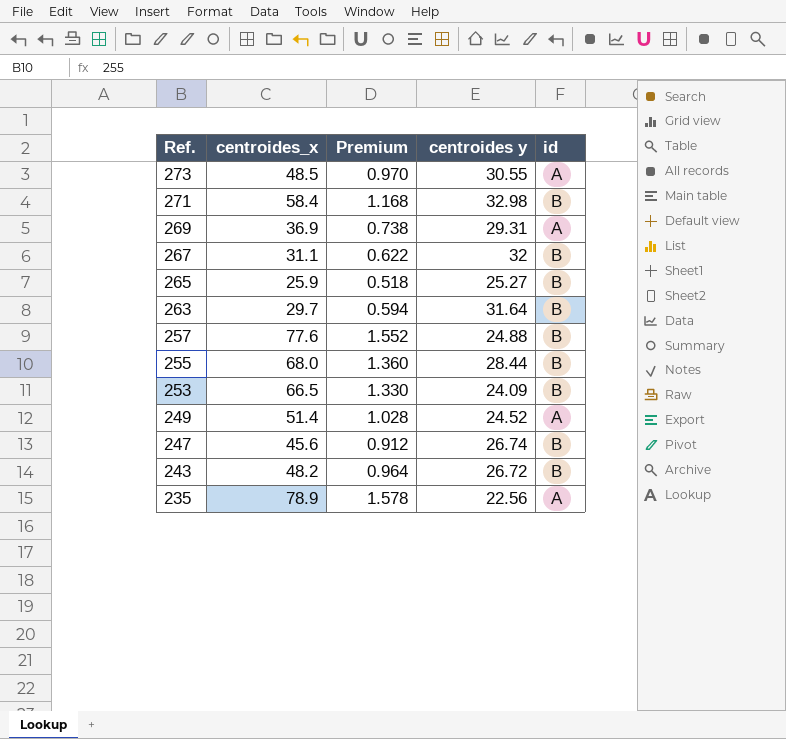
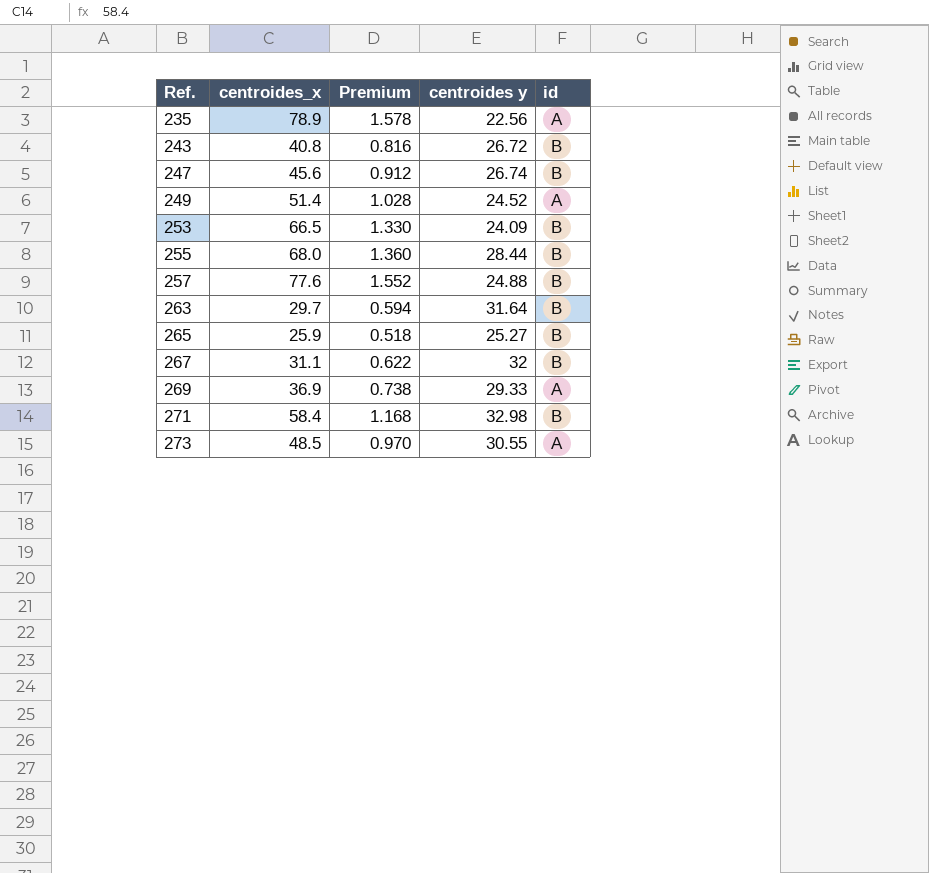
row order: Ref. descending -> Ref. ascending
243 | centroides_x: 48.2 -> 40.8
243 | Premium: 0.964 -> 0.816
269 | centroides y: 29.31 -> 29.33

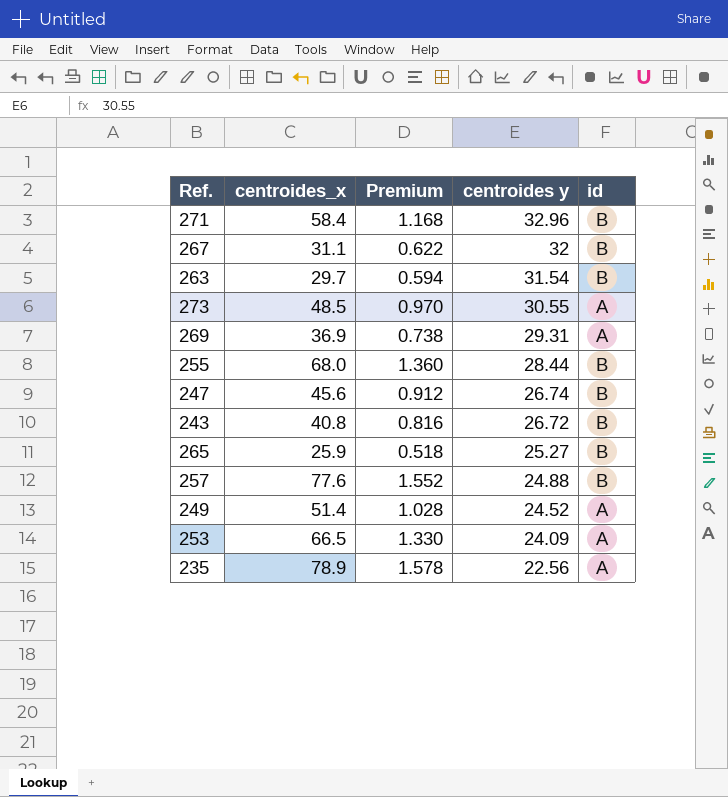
row order: Ref. ascending -> centroides y descending
271 | centroides y: 32.98 -> 32.96
263 | centroides y: 31.64 -> 31.54
269 | centroides y: 29.33 -> 29.31
253 | id: B -> A

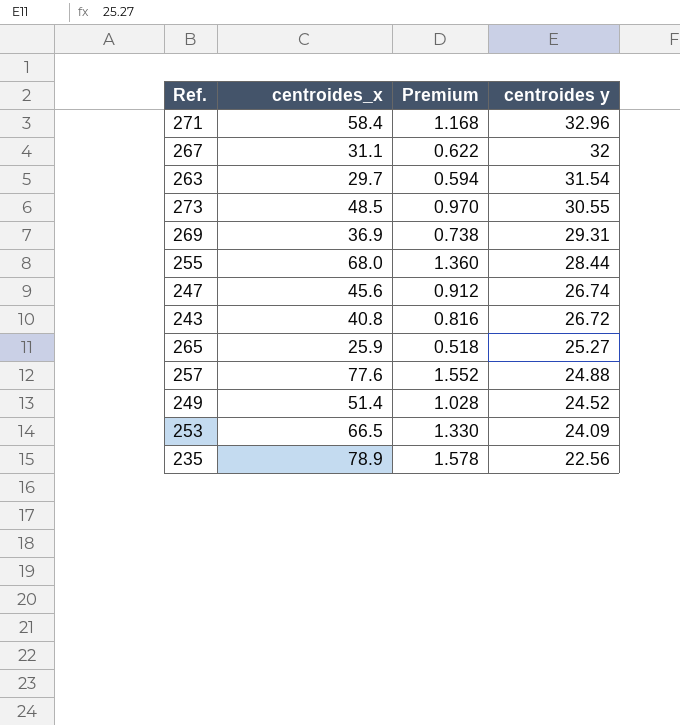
column id | position: 5 -> none

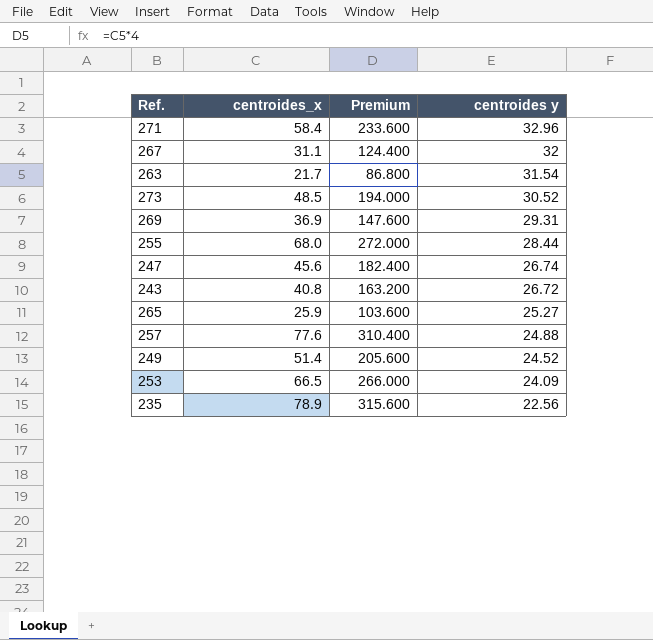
column Premium | formula: [centroides_x] * 0.02 -> [centroides_x] * 4
263 | centroides_x: 29.7 -> 21.7
273 | centroides y: 30.55 -> 30.52

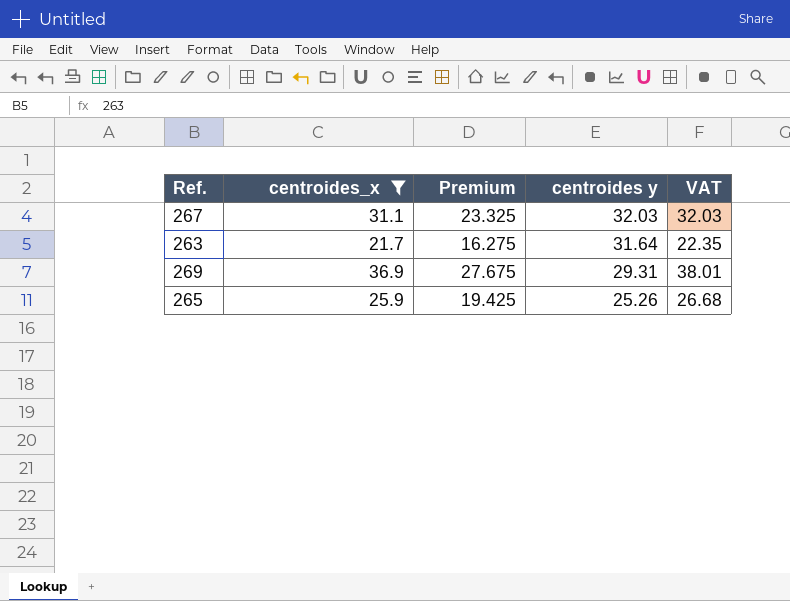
filter: none -> centroides_x <= 36.9
column Premium | formula: [centroides_x] * 4 -> [centroides_x] * 0.75
column VAT | formula: none -> [centroides_x] * 1.03
267 | centroides y: 32 -> 32.03
263 | centroides y: 31.54 -> 31.64
265 | centroides y: 25.27 -> 25.26

